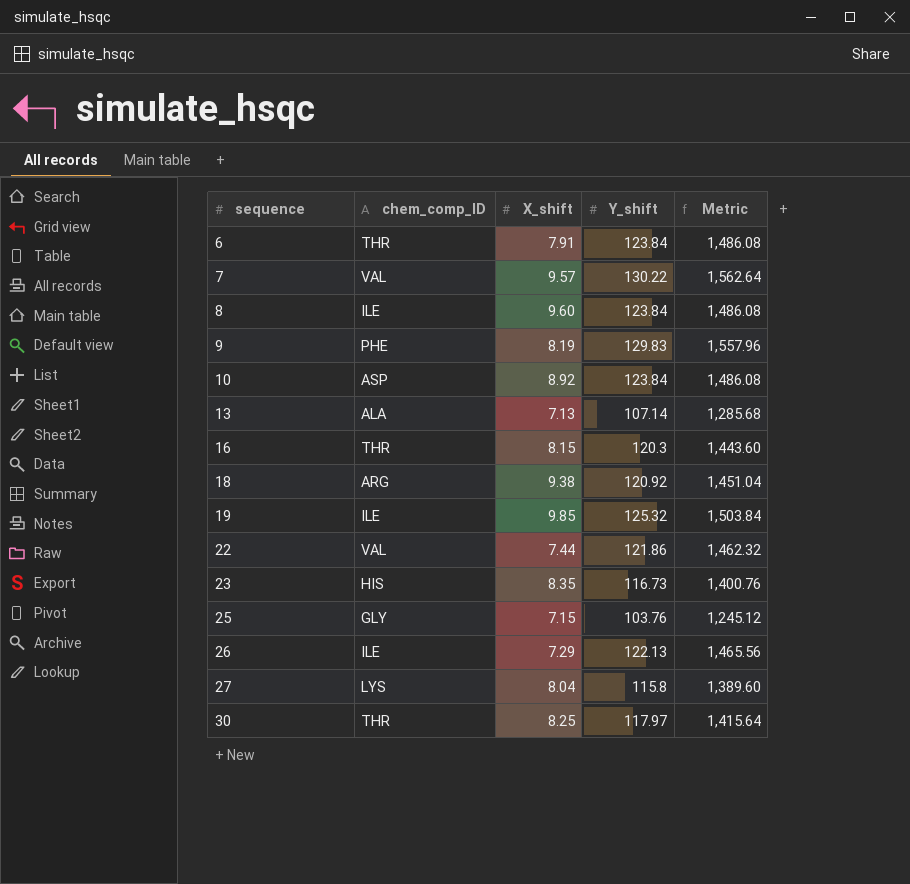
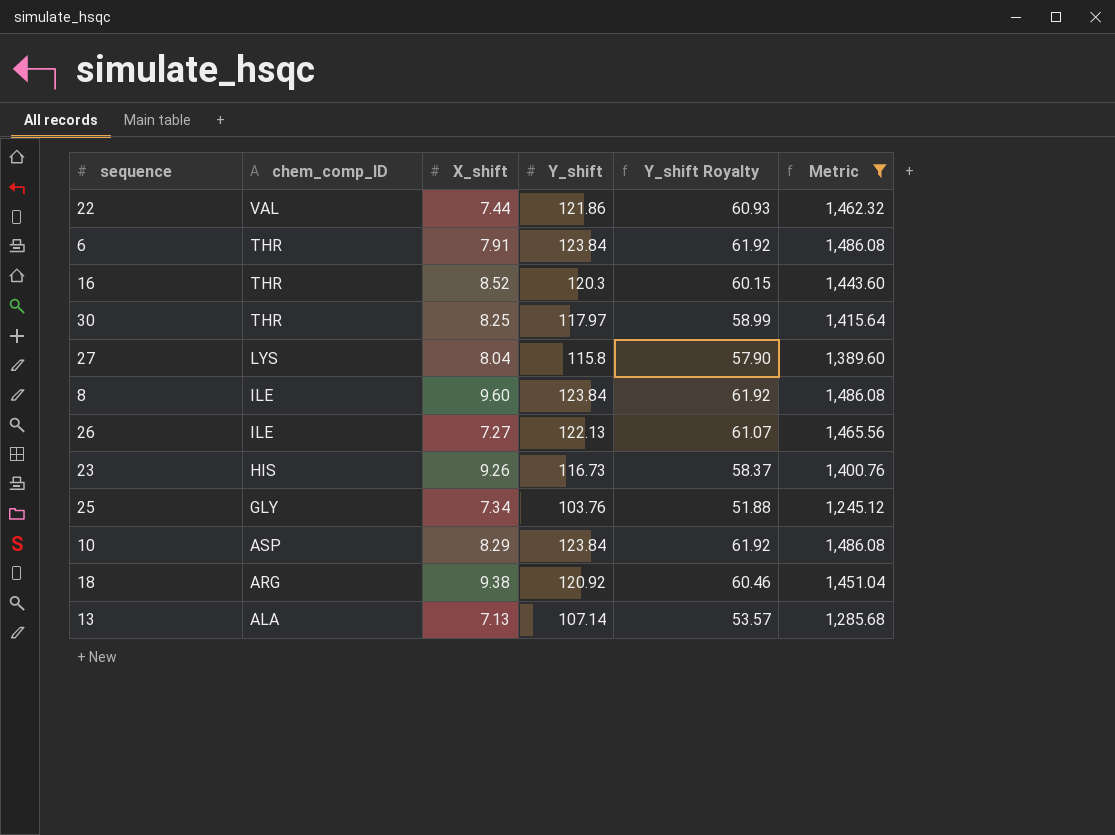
filter: none -> Metric <= 1,486.08
row order: sequence ascending -> chem_comp_ID descending
column Y_shift Royalty | formula: none -> [Y_shift] * 0.5
16 | X_shift: 8.15 -> 8.52
26 | X_shift: 7.29 -> 7.27
23 | X_shift: 8.35 -> 9.26
25 | X_shift: 7.15 -> 7.34
10 | X_shift: 8.92 -> 8.29

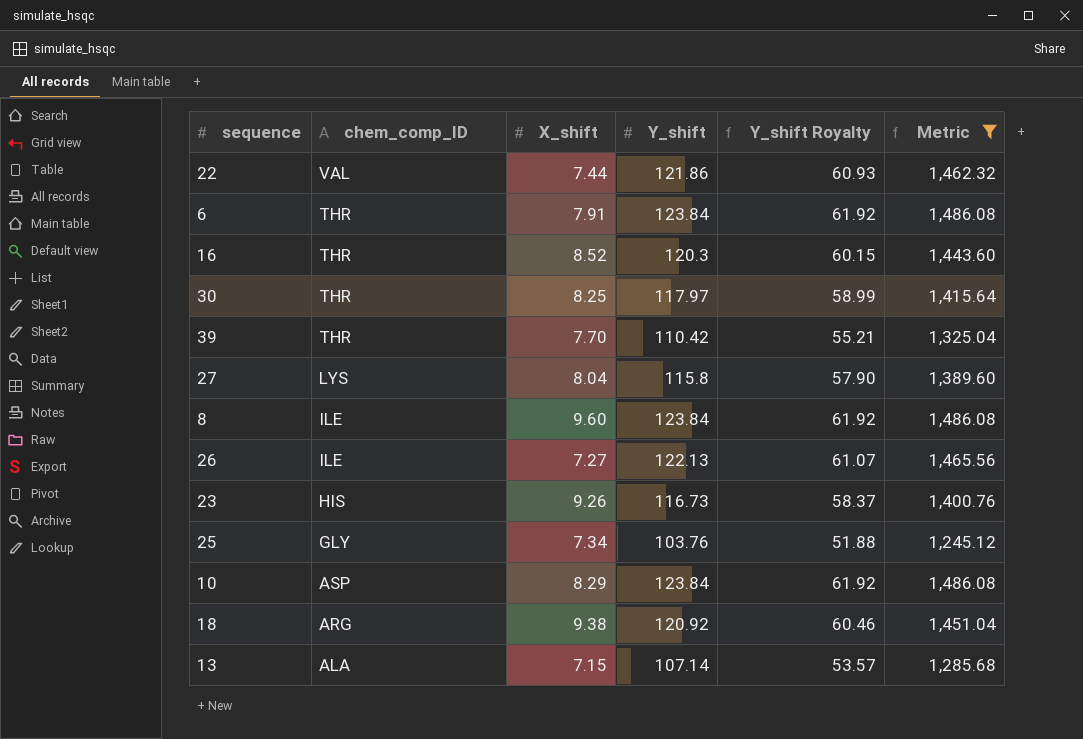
row 39: none -> THR | 7.70 | 110.42 | 55.21 | 1,325.04
13 | X_shift: 7.13 -> 7.15

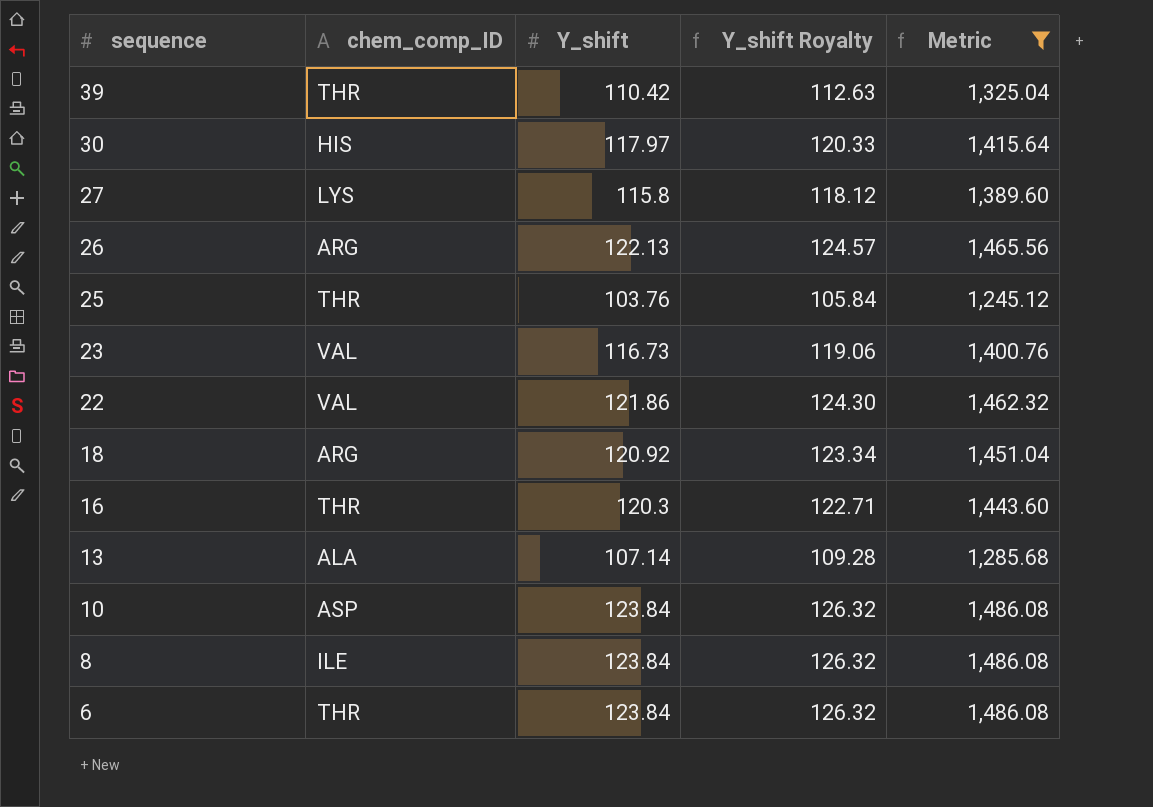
row order: chem_comp_ID descending -> sequence descending
column X_shift | position: 3 -> none
column Y_shift Royalty | formula: [Y_shift] * 0.5 -> [Y_shift] * 1.02
30 | chem_comp_ID: THR -> HIS
26 | chem_comp_ID: ILE -> ARG
25 | chem_comp_ID: GLY -> THR
23 | chem_comp_ID: HIS -> VAL

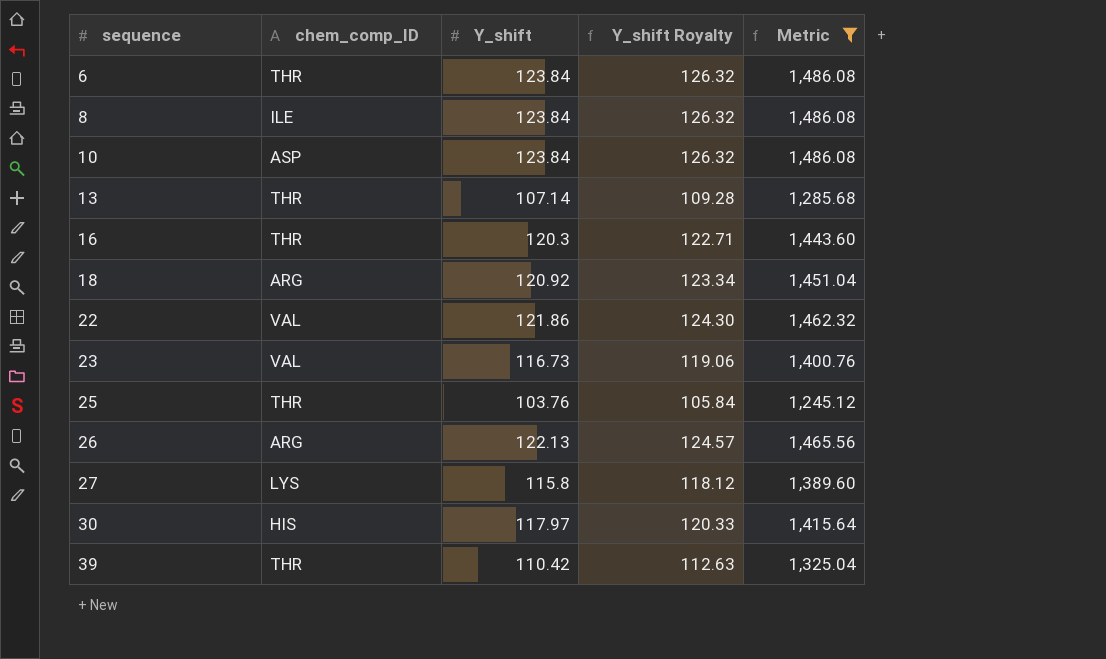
row order: sequence descending -> sequence ascending
13 | chem_comp_ID: ALA -> THR

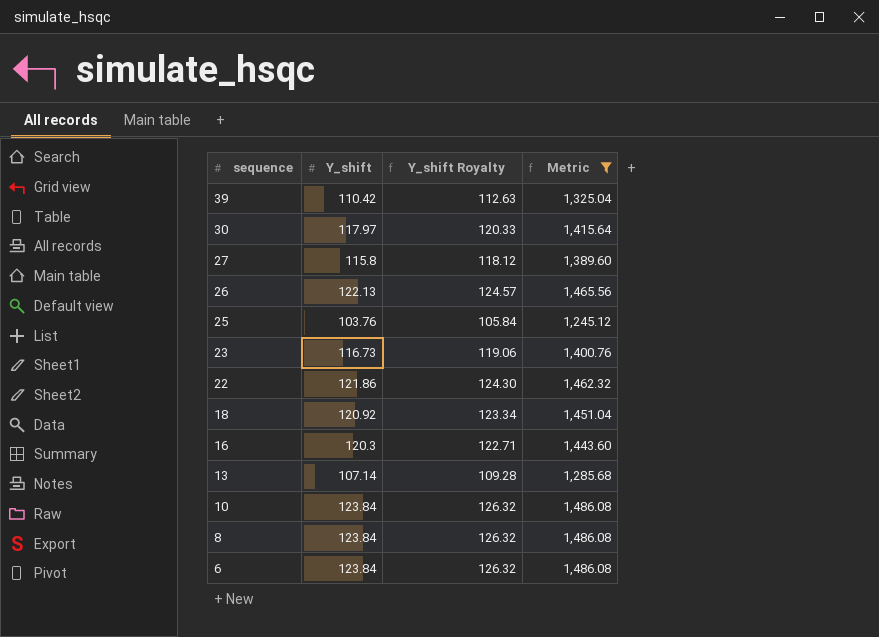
row order: sequence ascending -> sequence descending
column chem_comp_ID | position: 2 -> none

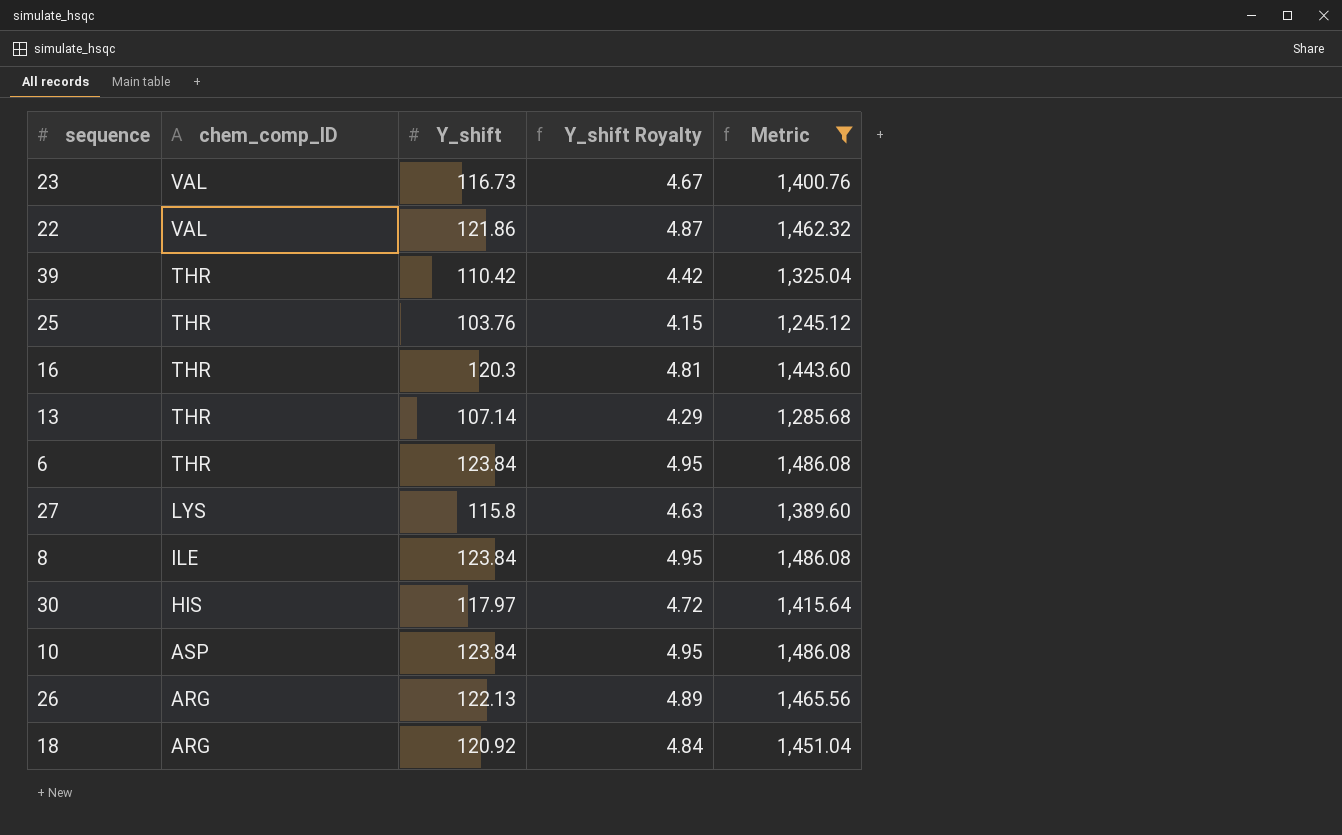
row order: sequence descending -> chem_comp_ID descending
column chem_comp_ID | position: none -> 2
column Y_shift Royalty | formula: [Y_shift] * 1.02 -> [Y_shift] * 0.04

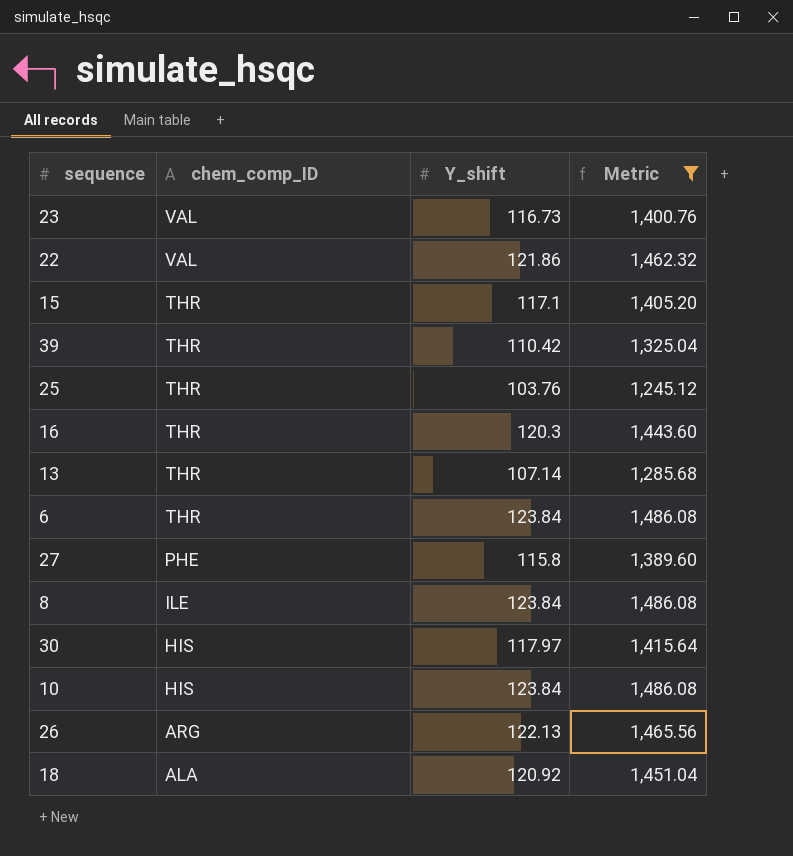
column Y_shift Royalty | formula: [Y_shift] * 0.04 -> none
row 15: none -> THR | 117.1 | 1,405.20
27 | chem_comp_ID: LYS -> PHE
10 | chem_comp_ID: ASP -> HIS
18 | chem_comp_ID: ARG -> ALA

